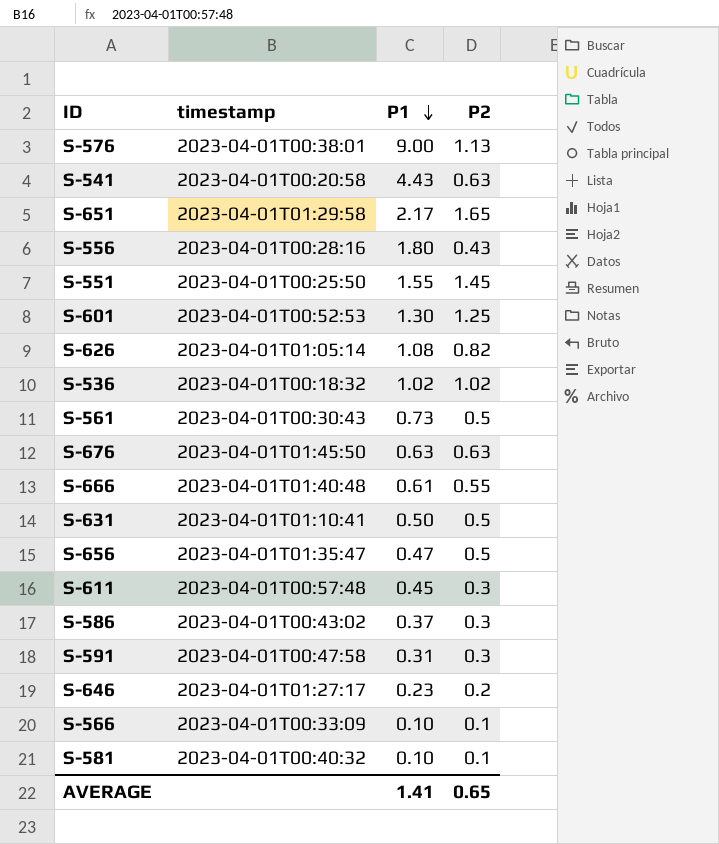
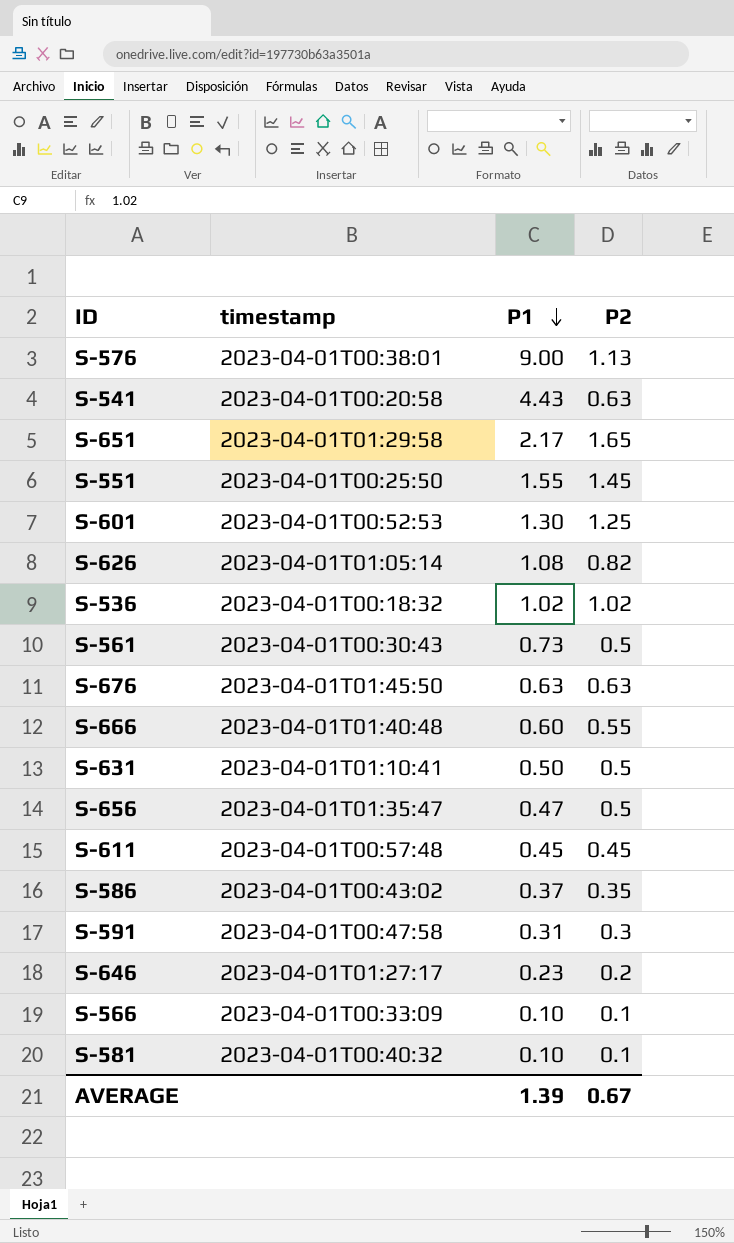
row S-556: 2023-04-01T00:28:16 | 1.80 | 0.43 -> none
S-666 | P1: 0.61 -> 0.60
S-611 | P2: 0.3 -> 0.45
S-586 | P2: 0.3 -> 0.35
AVERAGE | P1: 1.41 -> 1.39
AVERAGE | P2: 0.65 -> 0.67

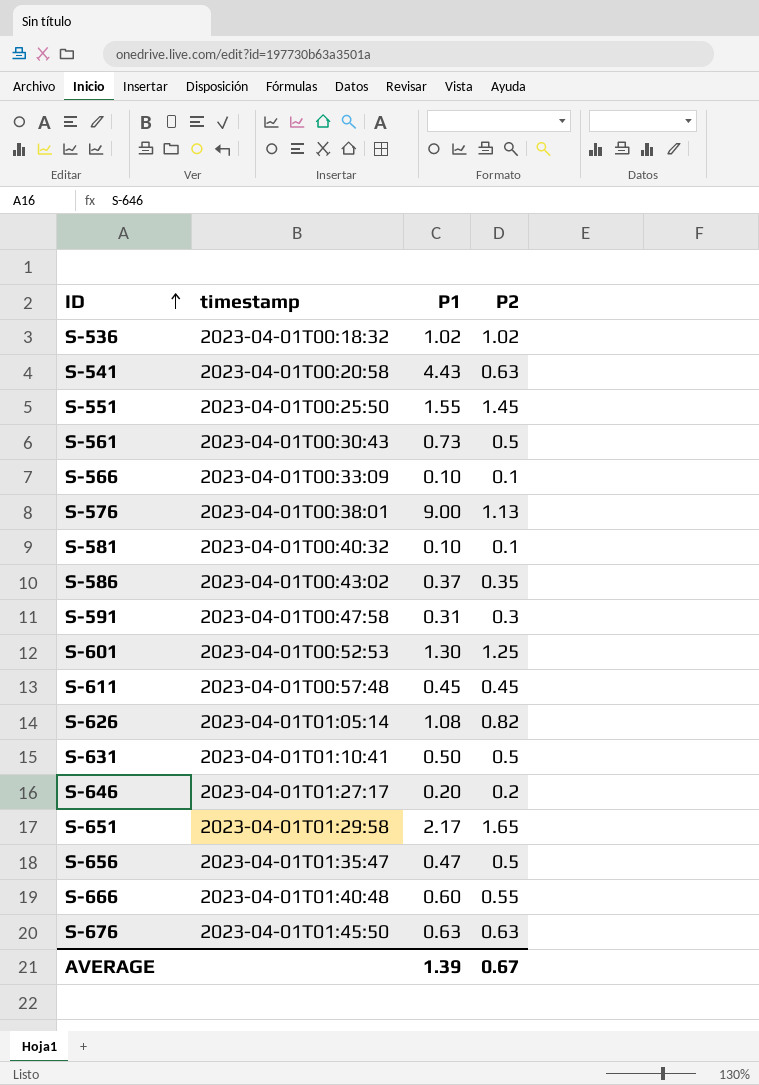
row order: P1 descending -> ID ascending
S-646 | P1: 0.23 -> 0.20

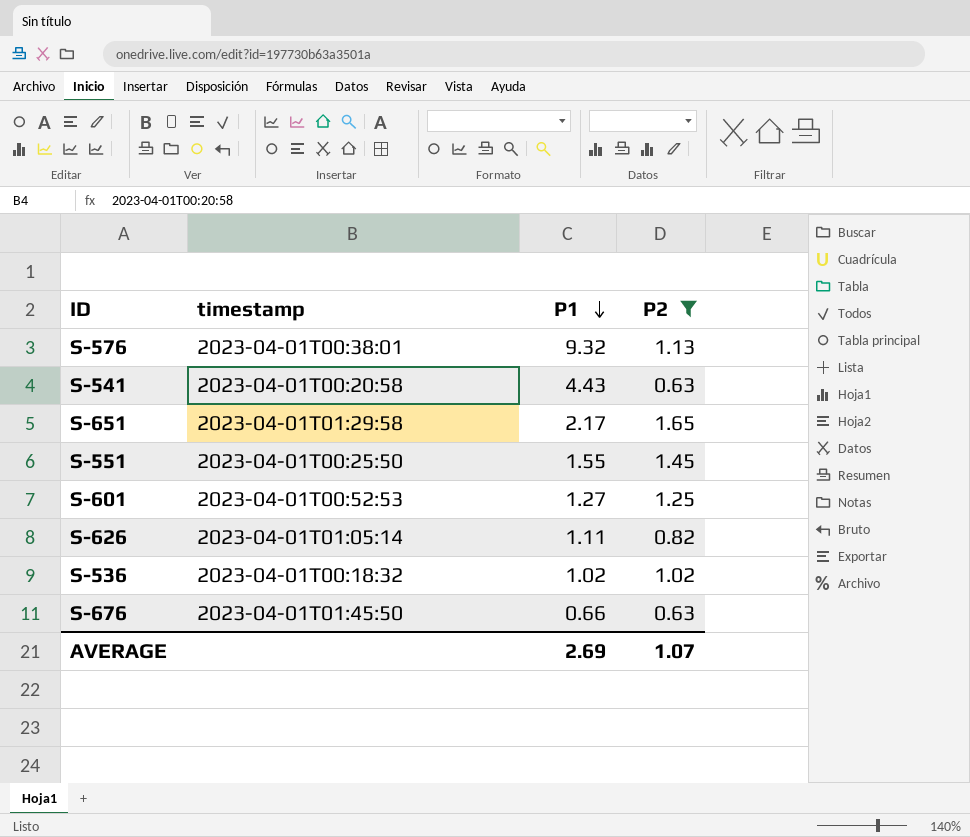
filter: none -> P2 >= 0.63
row order: ID ascending -> P1 descending
S-576 | P1: 9.00 -> 9.32
S-601 | P1: 1.30 -> 1.27
S-626 | P1: 1.08 -> 1.11
S-676 | P1: 0.63 -> 0.66
AVERAGE | P1: 1.39 -> 2.69
AVERAGE | P2: 0.67 -> 1.07

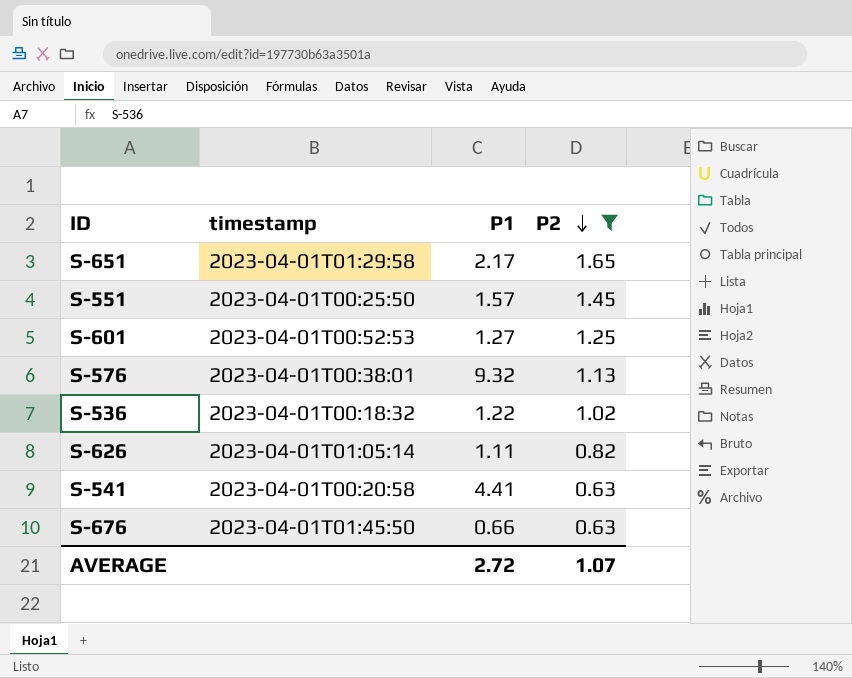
row order: P1 descending -> P2 descending
S-551 | P1: 1.55 -> 1.57
S-536 | P1: 1.02 -> 1.22
S-541 | P1: 4.43 -> 4.41
AVERAGE | P1: 2.69 -> 2.72

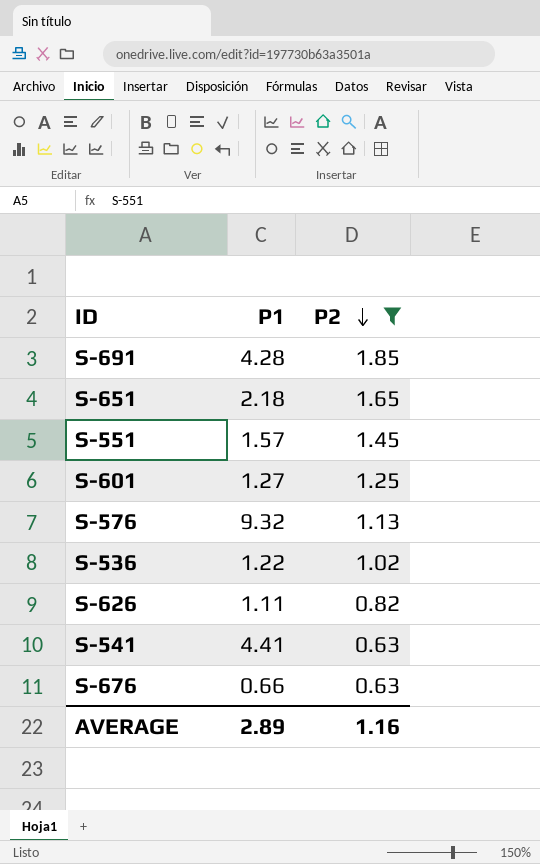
column timestamp | position: 2 -> none
row S-691: none -> 4.28 | 1.85
S-651 | P1: 2.17 -> 2.18
AVERAGE | P1: 2.72 -> 2.89
AVERAGE | P2: 1.07 -> 1.16

